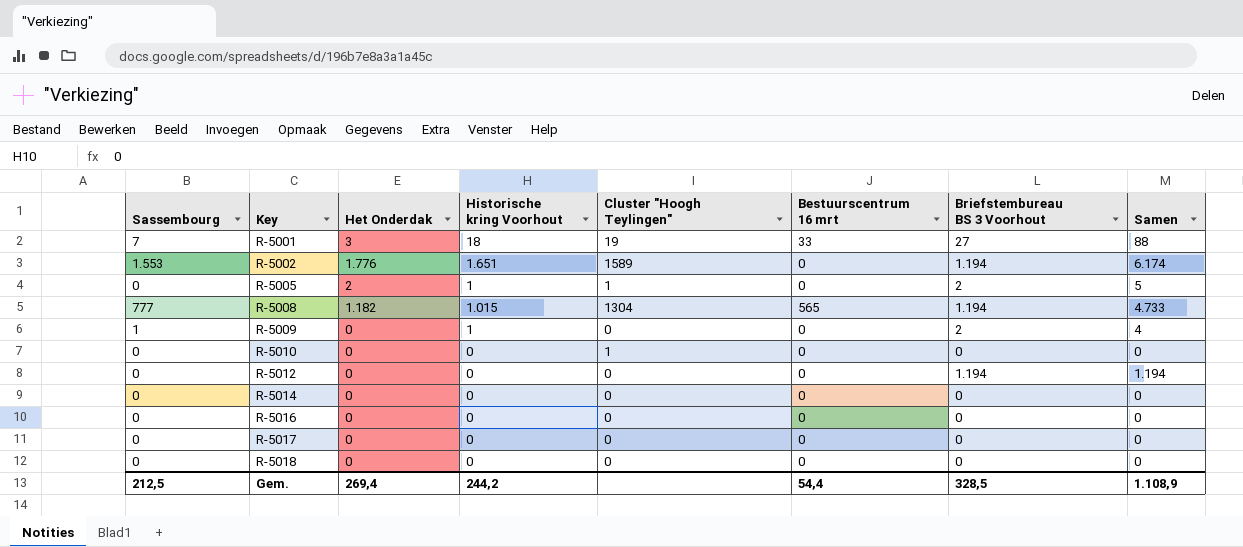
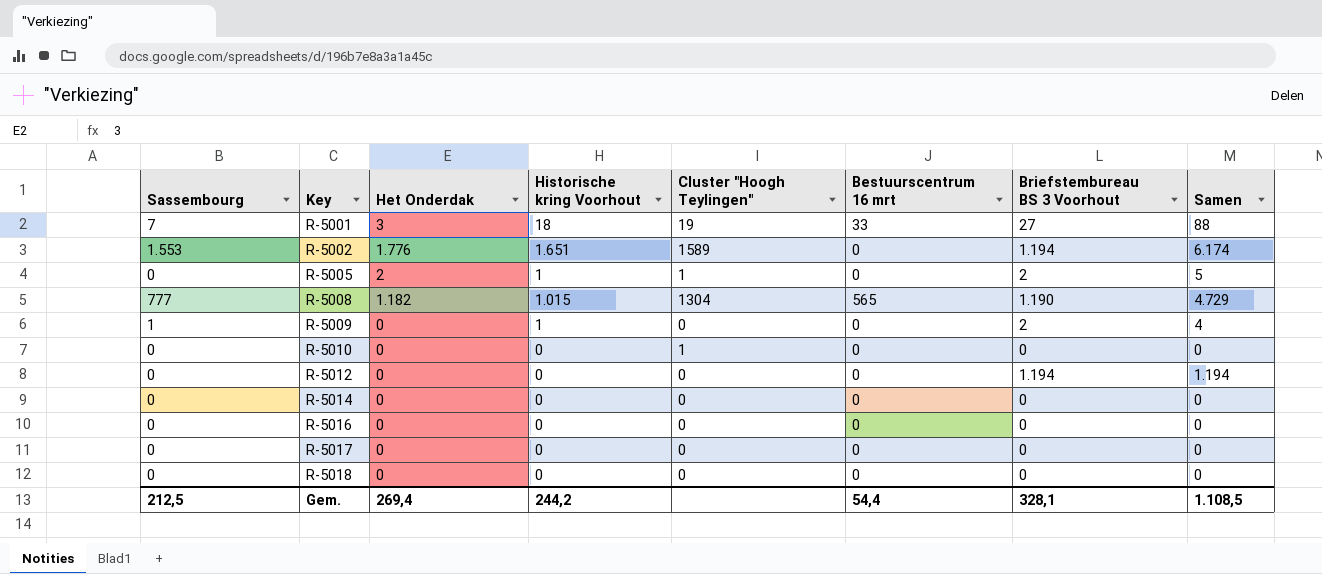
R-5008 | Briefstembureau BS 3 Voorhout: 1.194 -> 1.190
R-5008 | Samen: 4.733 -> 4.729
Gem. | Briefstembureau BS 3 Voorhout: 328,5 -> 328,1
Gem. | Samen: 1.108,9 -> 1.108,5

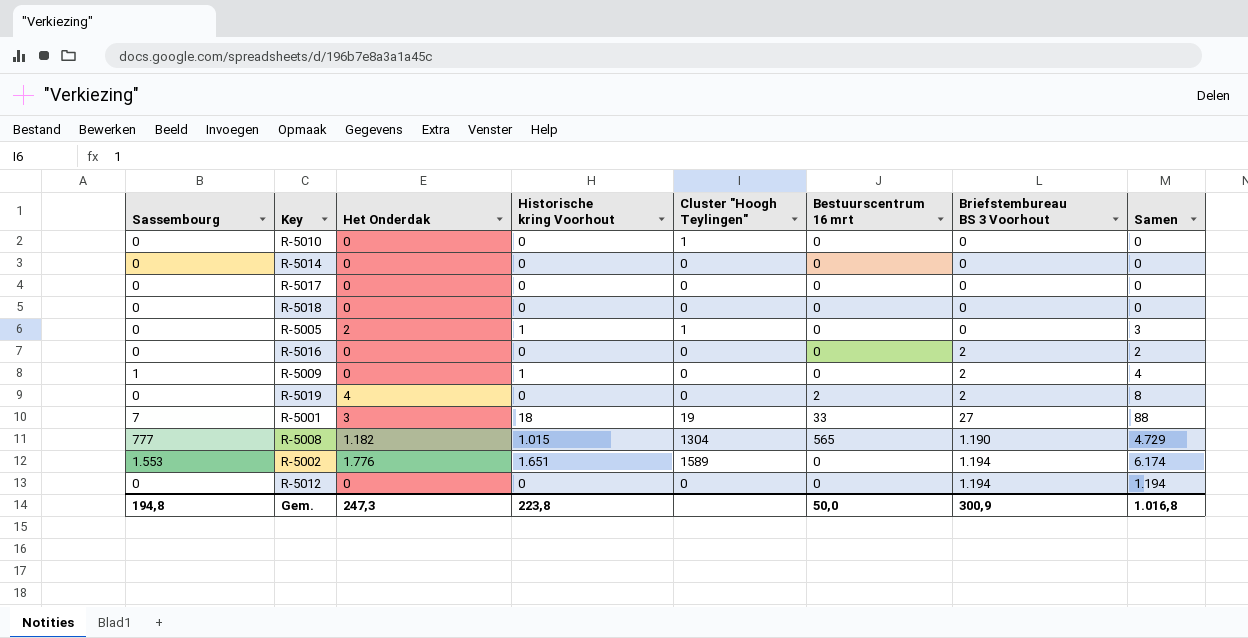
row order: Key ascending -> Briefstembureau BS 3 Voorhout ascending
R-5005 | Briefstembureau BS 3 Voorhout: 2 -> 0
R-5005 | Samen: 5 -> 3
R-5016 | Briefstembureau BS 3 Voorhout: 0 -> 2
R-5016 | Samen: 0 -> 2
row R-5019: none -> 0 | 4 | 0 | 0 | 2 | 2 | 8
Gem. | Sassembourg: 212,5 -> 194,8
Gem. | Het Onderdak: 269,4 -> 247,3
Gem. | Historische kring Voorhout: 244,2 -> 223,8
Gem. | Bestuurscentrum 16 mrt: 54,4 -> 50,0
Gem. | Briefstembureau BS 3 Voorhout: 328,1 -> 300,9
Gem. | Samen: 1.108,5 -> 1.016,8

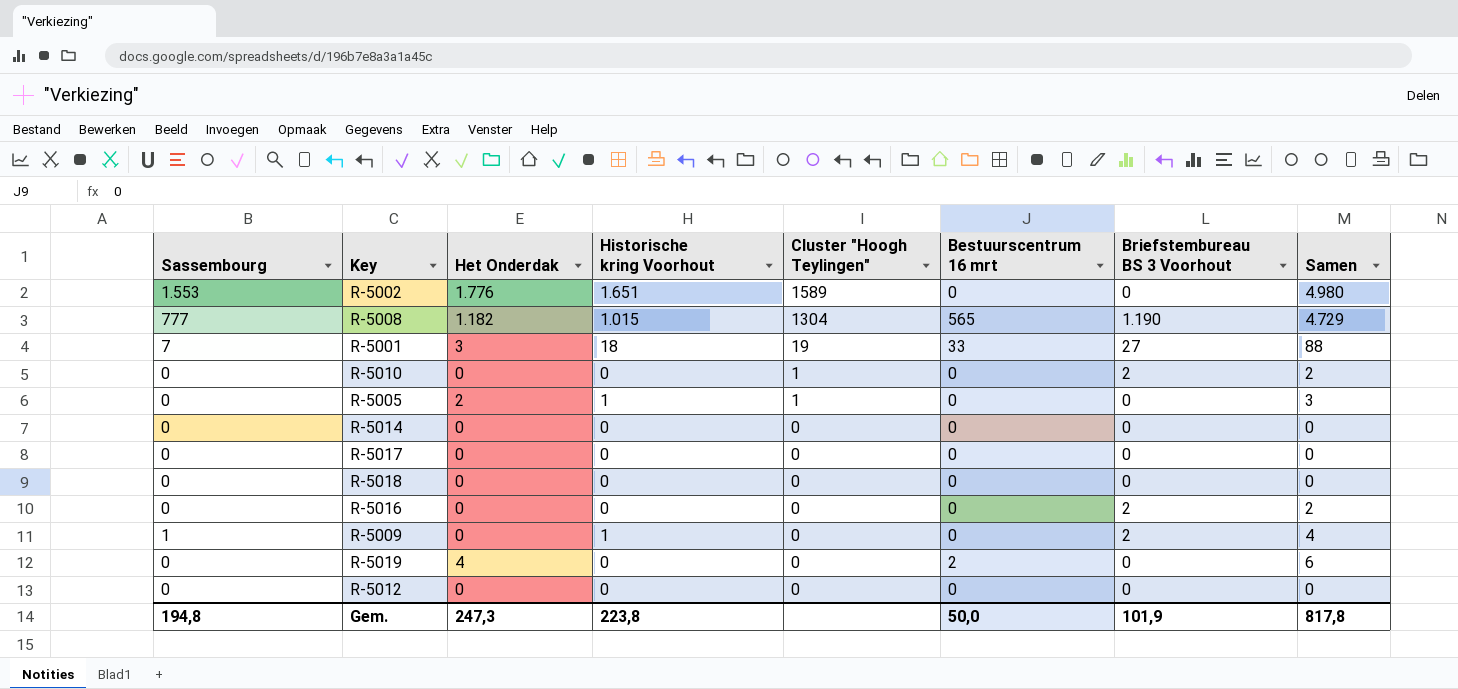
row order: Briefstembureau BS 3 Voorhout ascending -> Cluster "Hoogh Teylingen" descending
R-5002 | Briefstembureau BS 3 Voorhout: 1.194 -> 0
R-5002 | Samen: 6.174 -> 4.980
R-5010 | Briefstembureau BS 3 Voorhout: 0 -> 2
R-5010 | Samen: 0 -> 2
R-5019 | Briefstembureau BS 3 Voorhout: 2 -> 0
R-5019 | Samen: 8 -> 6
R-5012 | Briefstembureau BS 3 Voorhout: 1.194 -> 0
R-5012 | Samen: 1.194 -> 0
Gem. | Briefstembureau BS 3 Voorhout: 300,9 -> 101,9
Gem. | Samen: 1.016,8 -> 817,8

